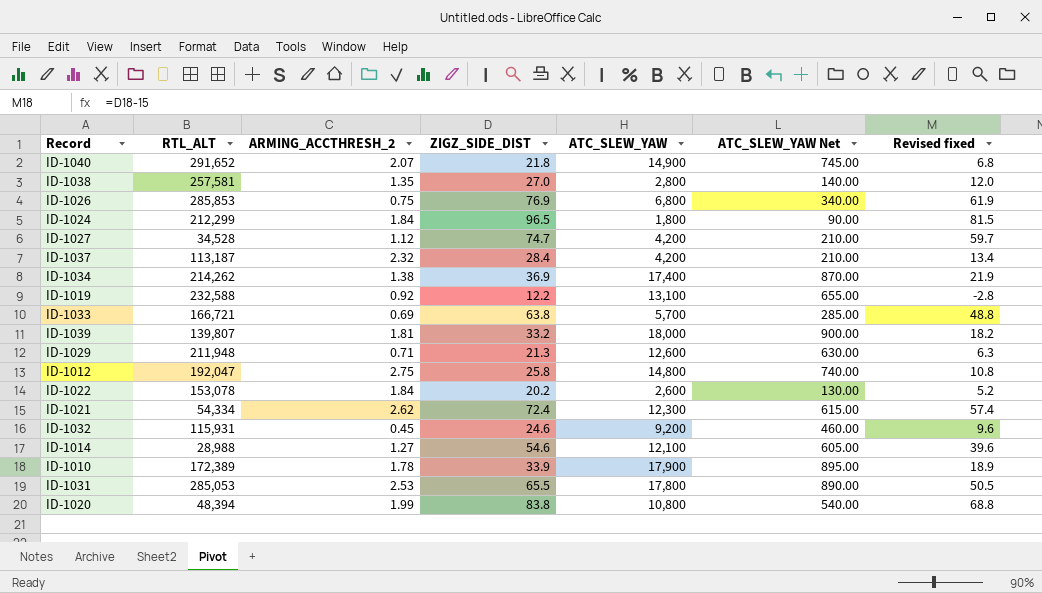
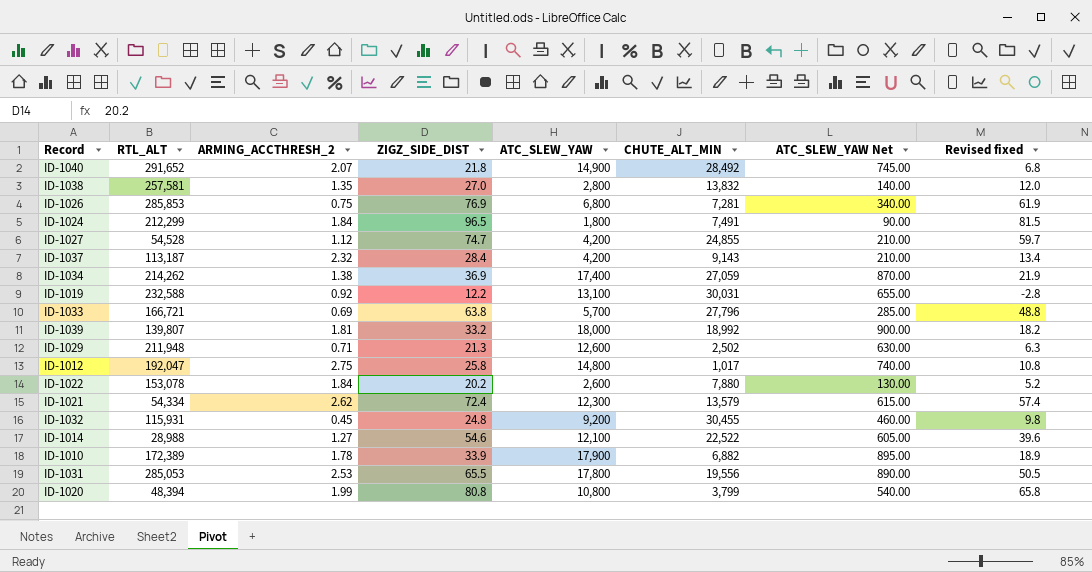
column CHUTE_ALT_MIN | position: none -> 6
ID-1027 | RTL_ALT: 34,528 -> 54,528
ID-1032 | ZIGZ_SIDE_DIST: 24.6 -> 24.8
ID-1032 | Revised fixed: 9.6 -> 9.8
ID-1020 | ZIGZ_SIDE_DIST: 83.8 -> 80.8
ID-1020 | Revised fixed: 68.8 -> 65.8

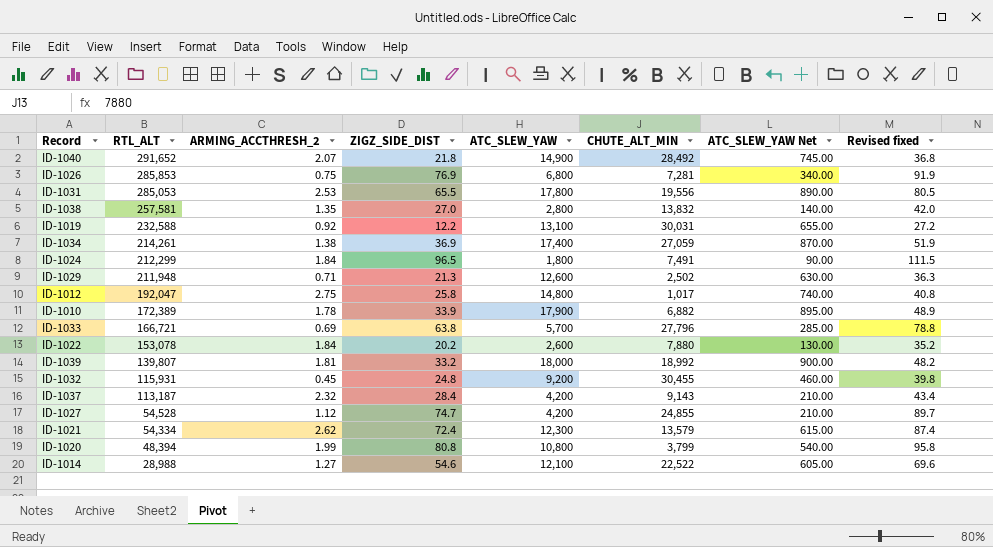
row order: none -> RTL_ALT descending
column Revised fixed | formula: [ZIGZ_SIDE_DIST] - 15 -> [ZIGZ_SIDE_DIST] + 15
ID-1034 | RTL_ALT: 214,262 -> 214,261

